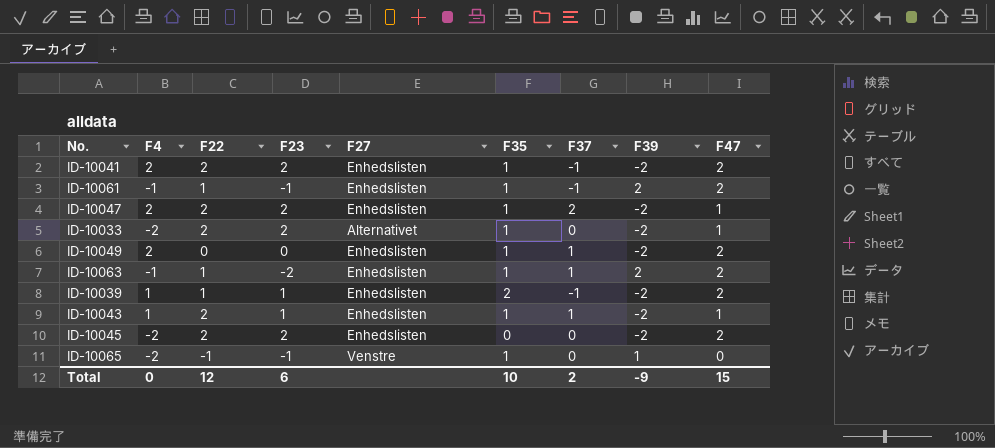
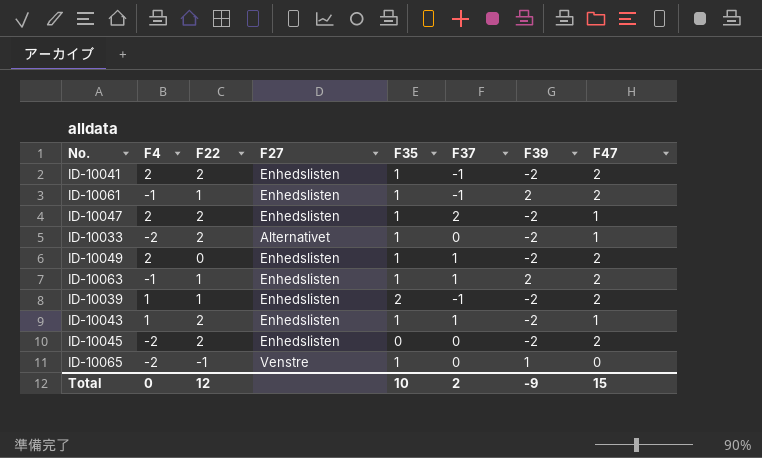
column F23 | position: 4 -> none

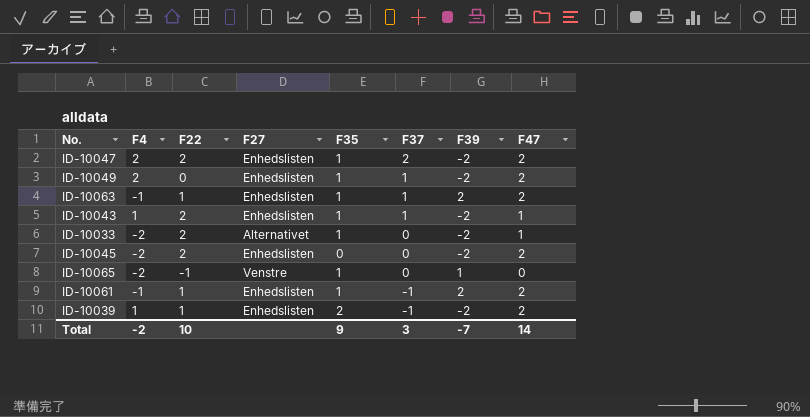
row order: none -> F37 descending
row ID-10041: 2 | 2 | Enhedslisten | 1 | -1 | -2 | 2 -> none
ID-10047 | F47: 1 -> 2
Total | F4: 0 -> -2
Total | F22: 12 -> 10
Total | F35: 10 -> 9
Total | F37: 2 -> 3
Total | F39: -9 -> -7
Total | F47: 15 -> 14

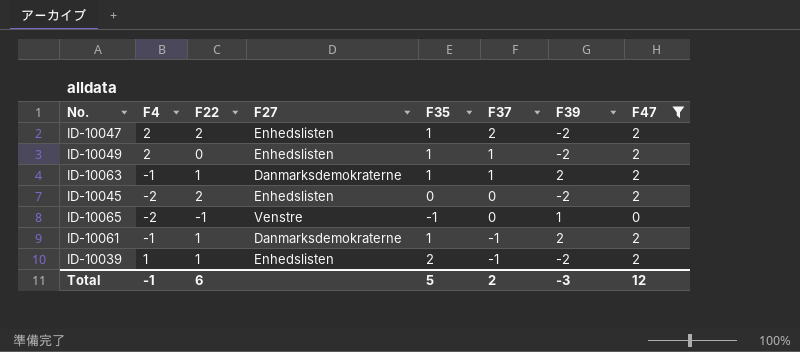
filter: none -> F47 != 1
ID-10063 | F27: Enhedslisten -> Danmarksdemokraterne
ID-10065 | F35: 1 -> -1
ID-10061 | F27: Enhedslisten -> Danmarksdemokraterne
Total | F4: -2 -> -1
Total | F22: 10 -> 6
Total | F35: 9 -> 5
Total | F37: 3 -> 2
Total | F39: -7 -> -3
Total | F47: 14 -> 12

